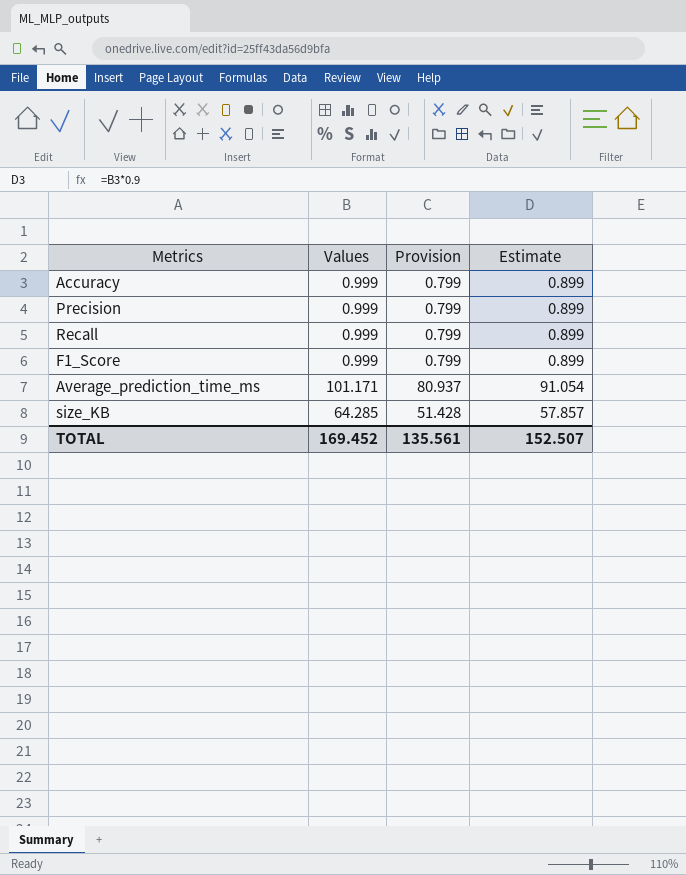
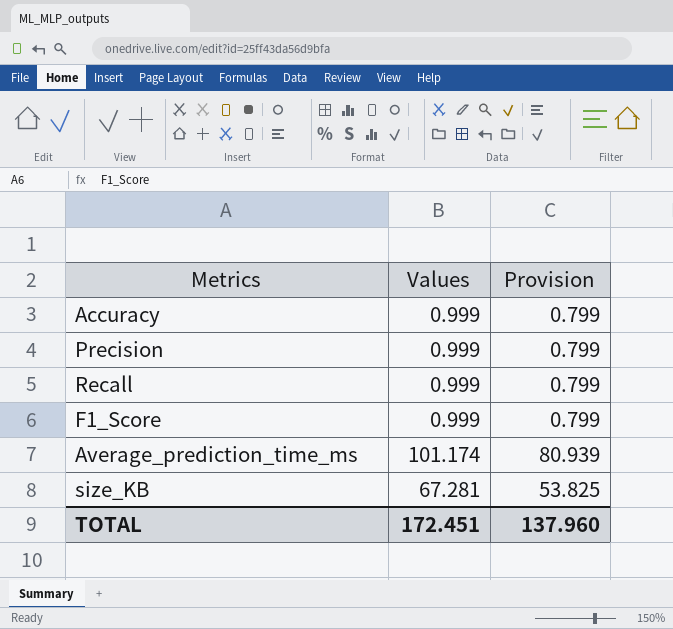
column Estimate | formula: [Values] * 0.9 -> none
Average_prediction_time_ms | Values: 101.171 -> 101.174
Average_prediction_time_ms | Provision: 80.937 -> 80.939
size_KB | Values: 64.285 -> 67.281
size_KB | Provision: 51.428 -> 53.825
TOTAL | Values: 169.452 -> 172.451
TOTAL | Provision: 135.561 -> 137.960

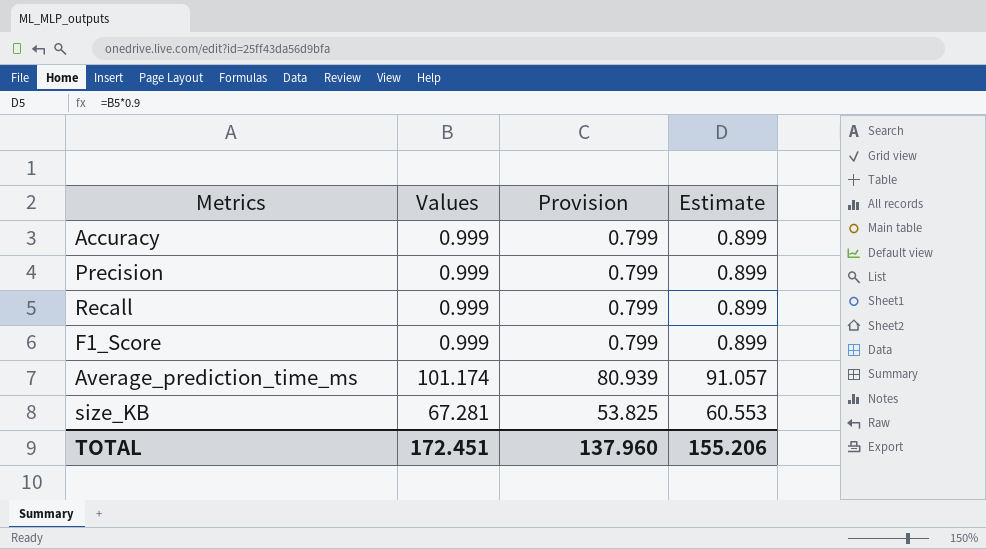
column Estimate | formula: none -> [Values] * 0.9

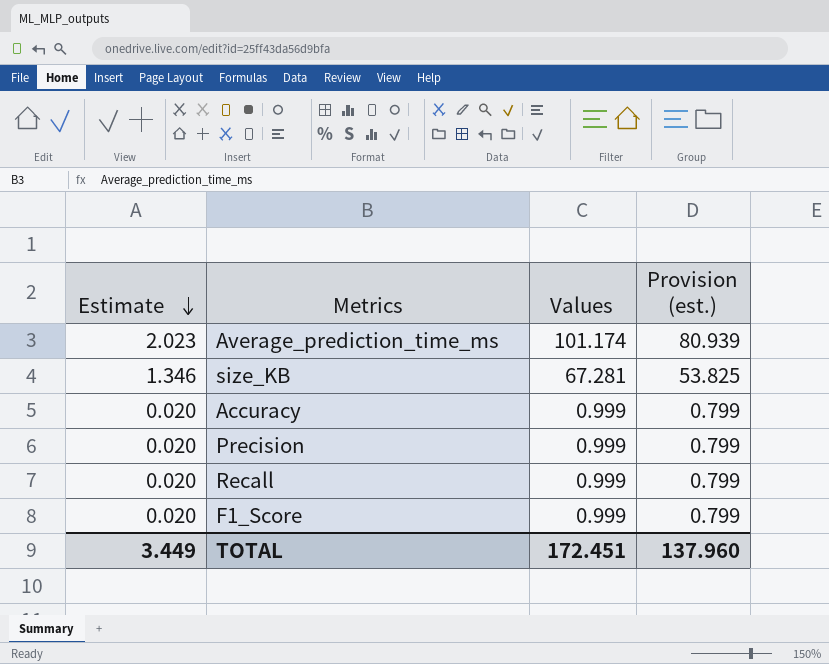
row order: none -> Estimate descending
column Estimate | formula: [Values] * 0.9 -> [Values] * 0.02
column Estimate | position: 4 -> 1
column name: Provision -> Provision (est.)
TOTAL | Estimate: 155.206 -> 3.449

